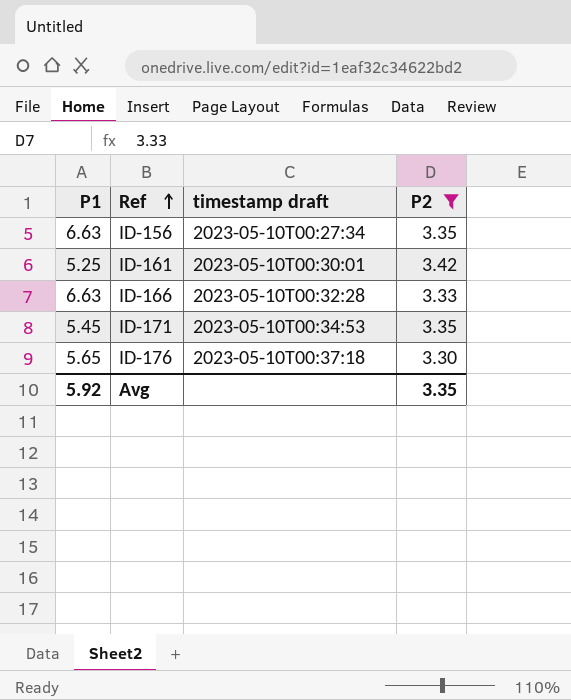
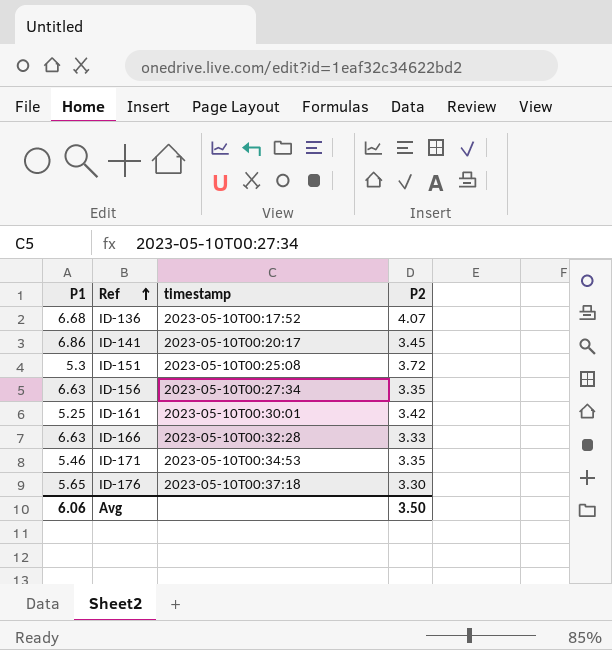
filter: P2 <= 3.42 -> none
column name: timestamp draft -> timestamp
ID-171 | P1: 5.45 -> 5.46
Avg | P1: 5.92 -> 6.06
Avg | P2: 3.35 -> 3.50

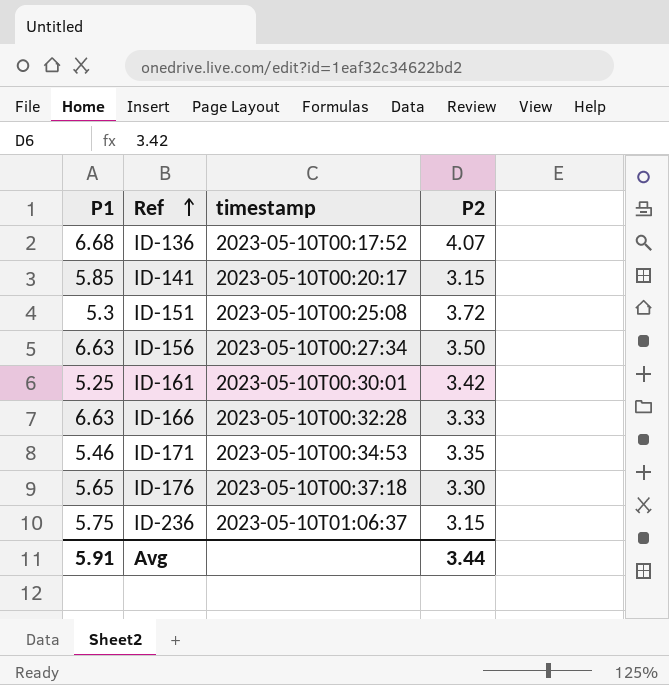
ID-141 | P1: 6.86 -> 5.85
ID-141 | P2: 3.45 -> 3.15
ID-156 | P2: 3.35 -> 3.50
row ID-236: none -> 5.75 | 2023-05-10T01:06:37 | 3.15
Avg | P1: 6.06 -> 5.91
Avg | P2: 3.50 -> 3.44

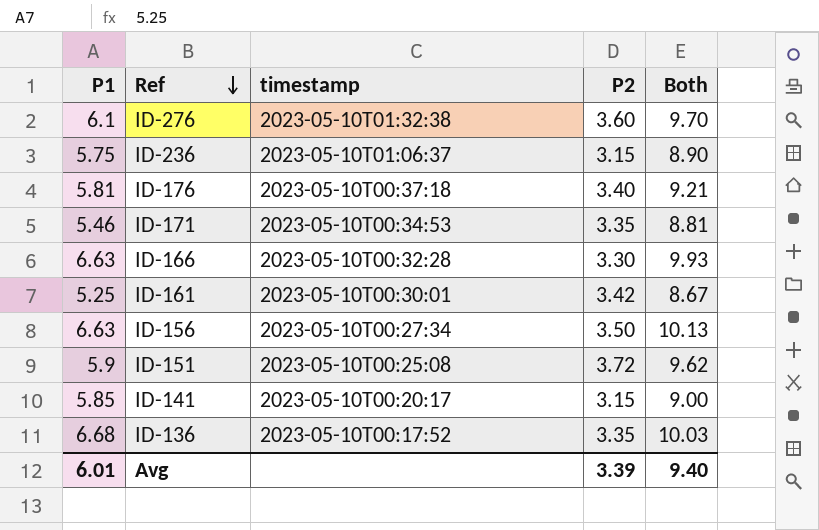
row order: Ref ascending -> Ref descending
column Both | formula: none -> [P1] + [P2]
row ID-276: none -> 6.1 | 2023-05-10T01:32:38 | 3.60 | 9.70
ID-176 | P1: 5.65 -> 5.81
ID-176 | P2: 3.30 -> 3.40
ID-166 | P2: 3.33 -> 3.30
ID-151 | P1: 5.3 -> 5.9
ID-136 | P2: 4.07 -> 3.35
Avg | P1: 5.91 -> 6.01
Avg | P2: 3.44 -> 3.39

